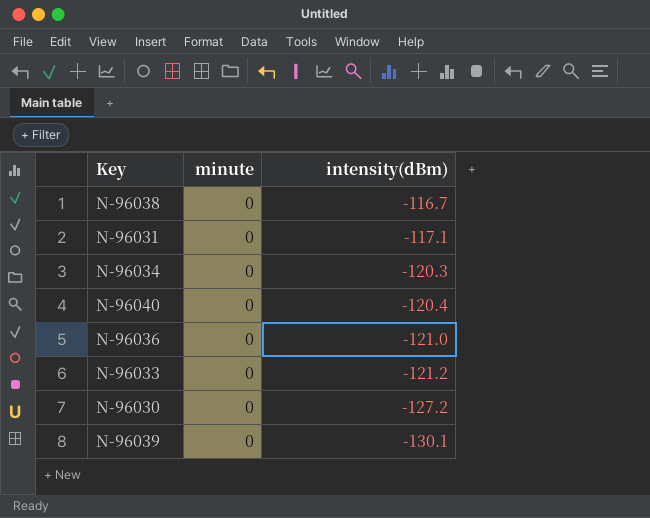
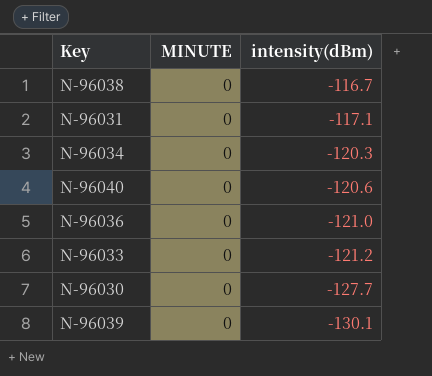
column name: minute -> MINUTE
N-96040 | intensity(dBm): -120.4 -> -120.6
N-96030 | intensity(dBm): -127.2 -> -127.7

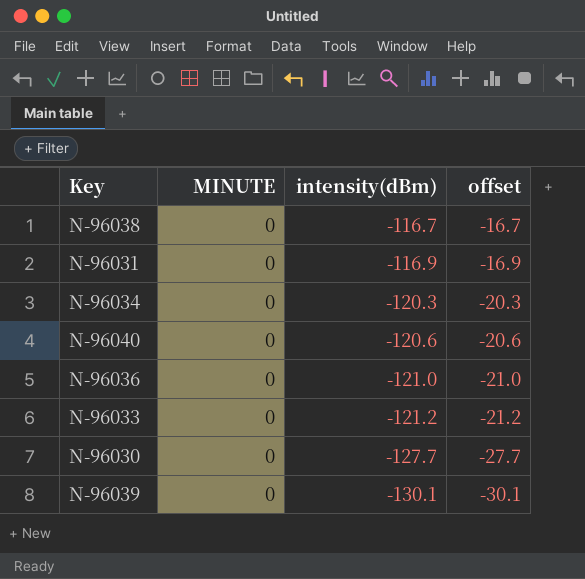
column offset | formula: none -> [intensity(dBm)] + 100
N-96031 | intensity(dBm): -117.1 -> -116.9

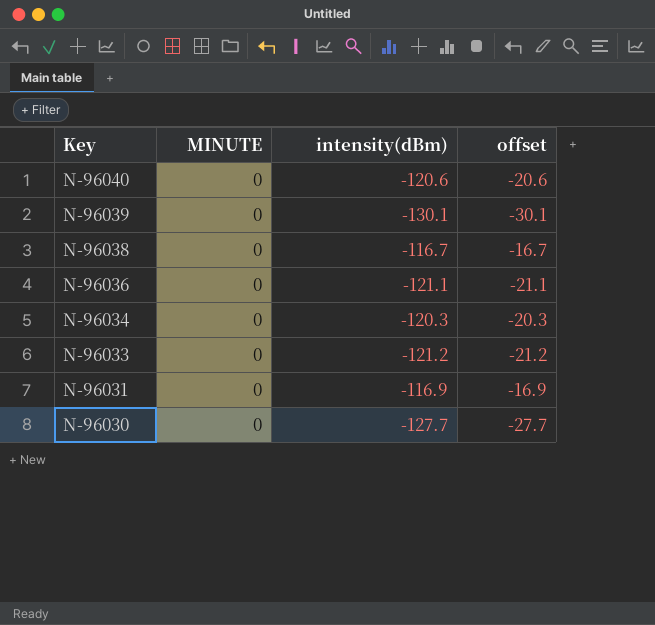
row order: intensity(dBm) descending -> Key descending
N-96036 | intensity(dBm): -121.0 -> -121.1
N-96036 | offset: -21.0 -> -21.1

